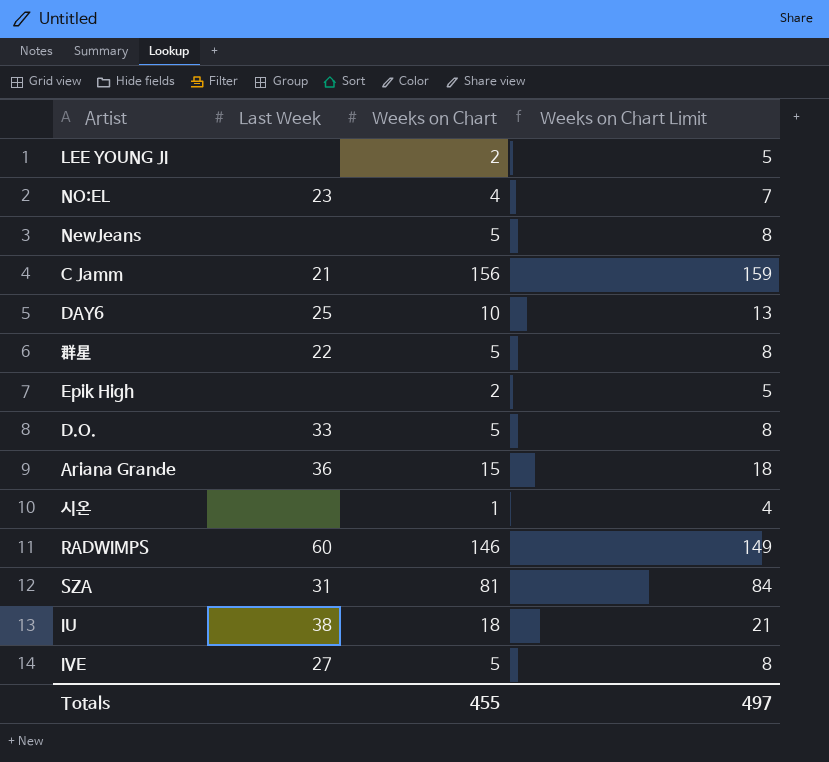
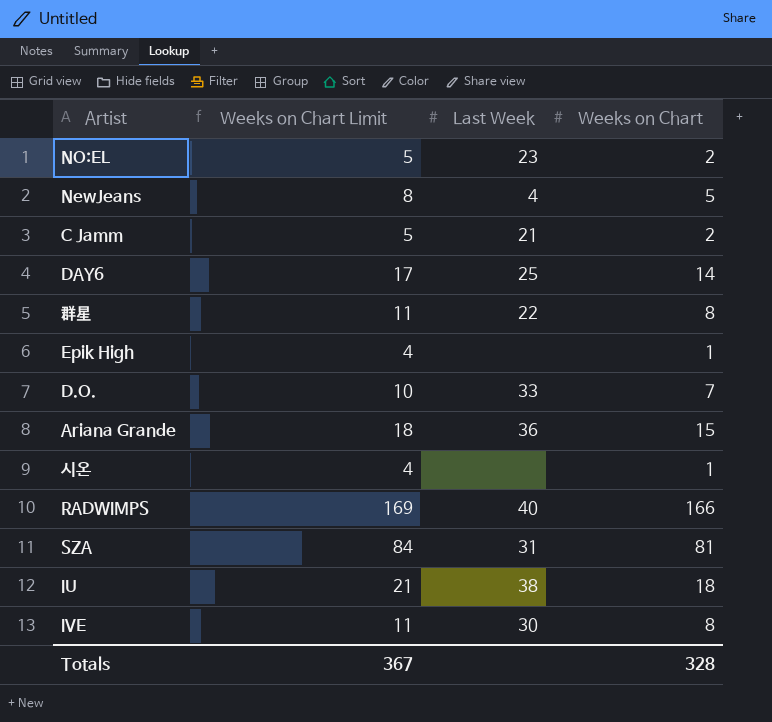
column Weeks on Chart Limit | position: 4 -> 2
row LEE YOUNG JI: none | 2 | 5 -> none
NO:EL | Weeks on Chart Limit: 7 -> 5
NO:EL | Weeks on Chart: 4 -> 2
NewJeans | Last Week: none -> 4
C Jamm | Weeks on Chart Limit: 159 -> 5
C Jamm | Weeks on Chart: 156 -> 2
DAY6 | Weeks on Chart Limit: 13 -> 17
DAY6 | Weeks on Chart: 10 -> 14
群星 | Weeks on Chart Limit: 8 -> 11
群星 | Weeks on Chart: 5 -> 8
Epik High | Weeks on Chart Limit: 5 -> 4
Epik High | Weeks on Chart: 2 -> 1
D.O. | Weeks on Chart Limit: 8 -> 10
D.O. | Weeks on Chart: 5 -> 7
RADWIMPS | Weeks on Chart Limit: 149 -> 169
RADWIMPS | Last Week: 60 -> 40
RADWIMPS | Weeks on Chart: 146 -> 166
IVE | Weeks on Chart Limit: 8 -> 11
IVE | Last Week: 27 -> 30
IVE | Weeks on Chart: 5 -> 8
Totals | Weeks on Chart Limit: 497 -> 367
Totals | Weeks on Chart: 455 -> 328

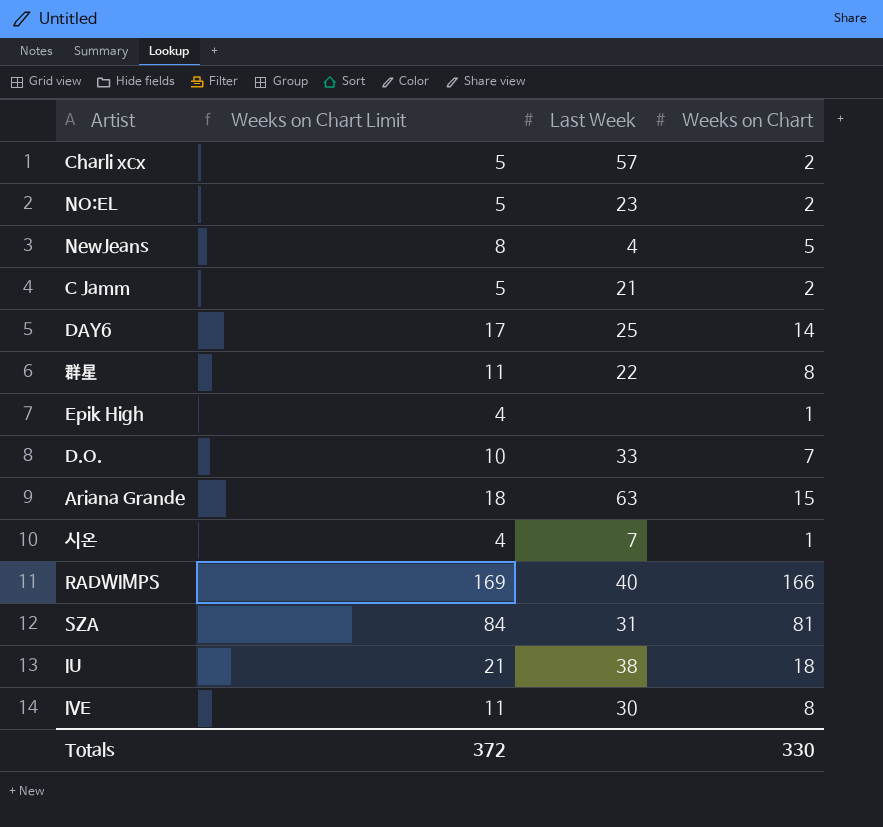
row Charli xcx: none -> 5 | 57 | 2
Ariana Grande | Last Week: 36 -> 63
시온 | Last Week: none -> 7
Totals | Weeks on Chart Limit: 367 -> 372
Totals | Weeks on Chart: 328 -> 330

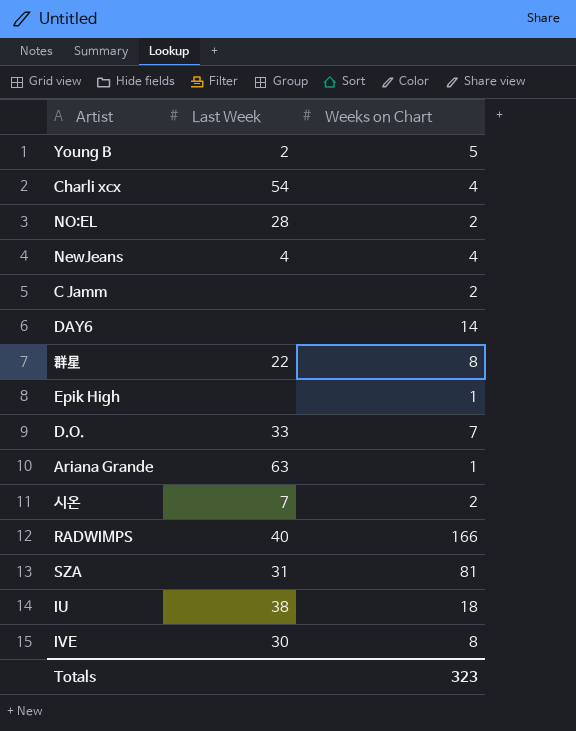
column Weeks on Chart Limit | formula: [Weeks on Chart] + 3 -> none
row Young B: none -> 2 | 5
Charli xcx | Last Week: 57 -> 54
Charli xcx | Weeks on Chart: 2 -> 4
NO:EL | Last Week: 23 -> 28
NewJeans | Weeks on Chart: 5 -> 4
C Jamm | Last Week: 21 -> none
DAY6 | Last Week: 25 -> none
Ariana Grande | Weeks on Chart: 15 -> 1
시온 | Weeks on Chart: 1 -> 2
Totals | Weeks on Chart: 330 -> 323

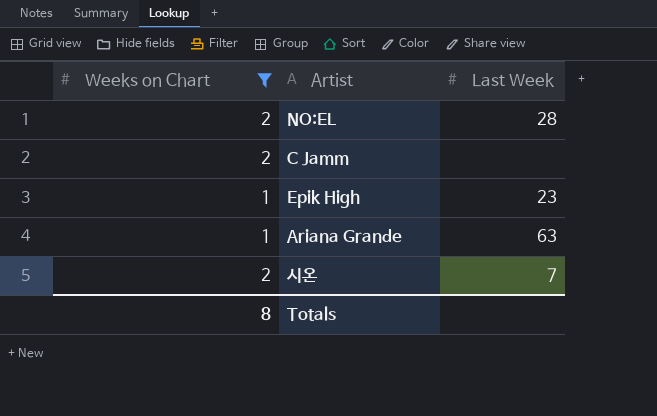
filter: none -> Weeks on Chart <= 2
column Weeks on Chart | position: 3 -> 1
Epik High | Last Week: none -> 23
Totals | Weeks on Chart: 323 -> 8

